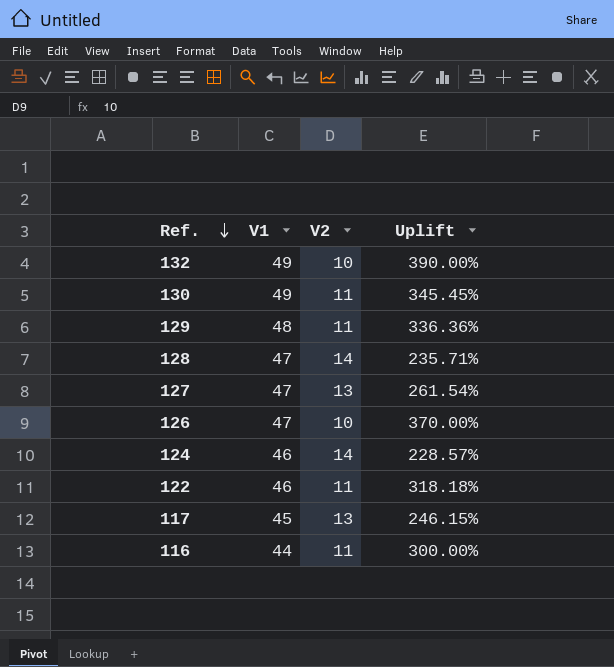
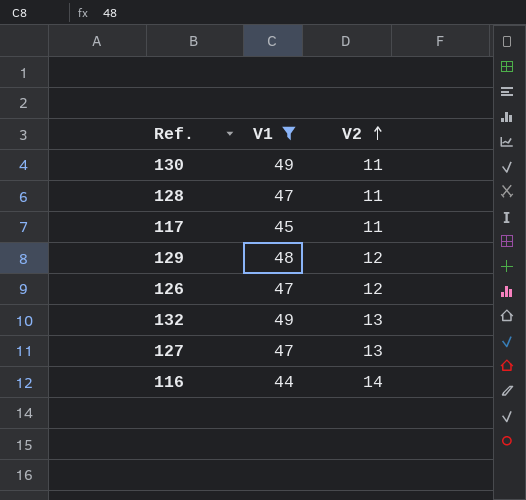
filter: none -> V1 != 46
row order: Ref. descending -> V2 ascending
column Uplift | formula: ([V1] - [V2]) / [V2] -> none
128 | V2: 14 -> 11
117 | V2: 13 -> 11
129 | V2: 11 -> 12
126 | V2: 10 -> 12
132 | V2: 10 -> 13
116 | V2: 11 -> 14

